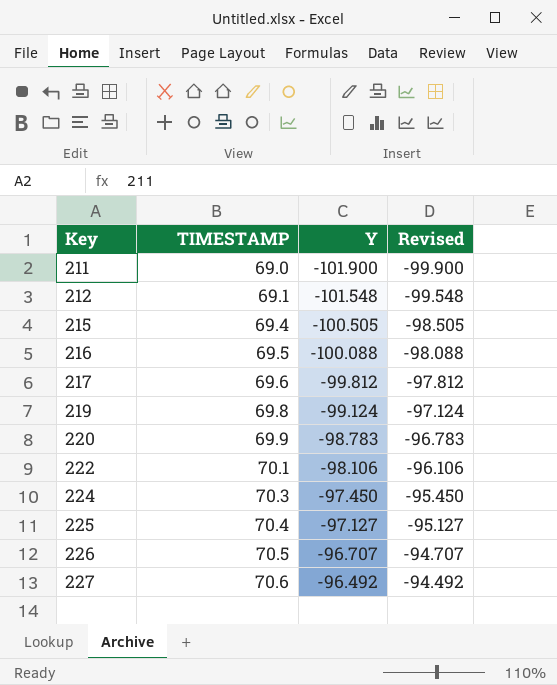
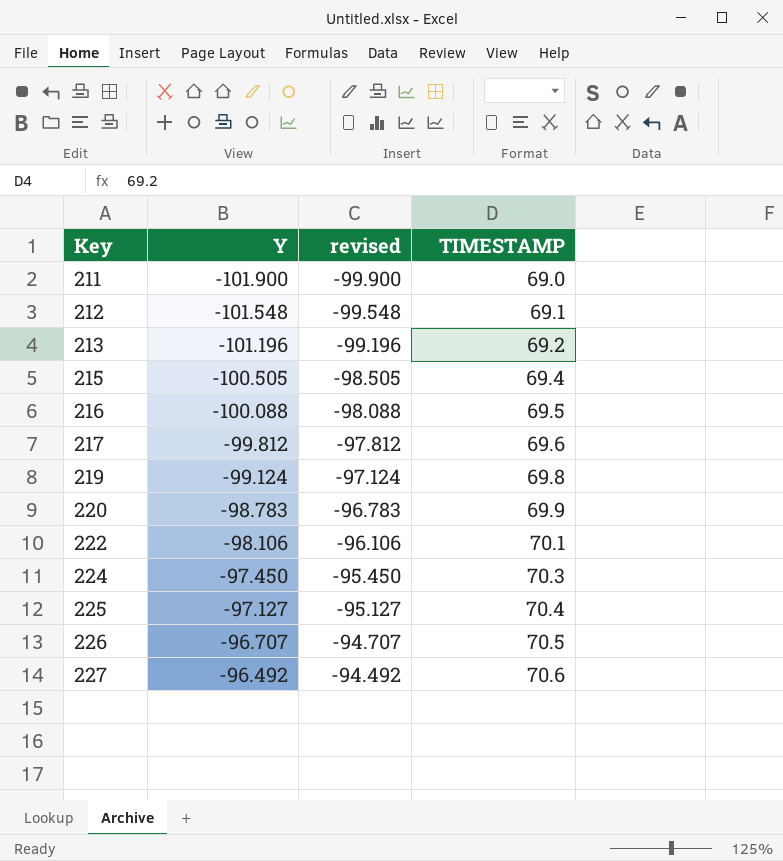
column name: Revised -> revised
column TIMESTAMP | position: 2 -> 4
row 213: none -> -101.196 | -99.196 | 69.2

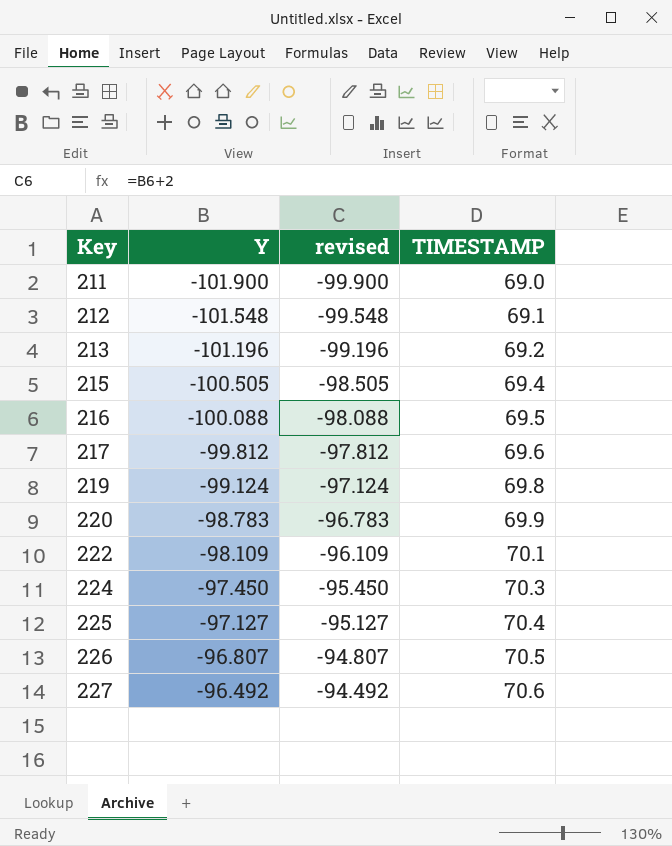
222 | Y: -98.106 -> -98.109
222 | revised: -96.106 -> -96.109
226 | Y: -96.707 -> -96.807
226 | revised: -94.707 -> -94.807

